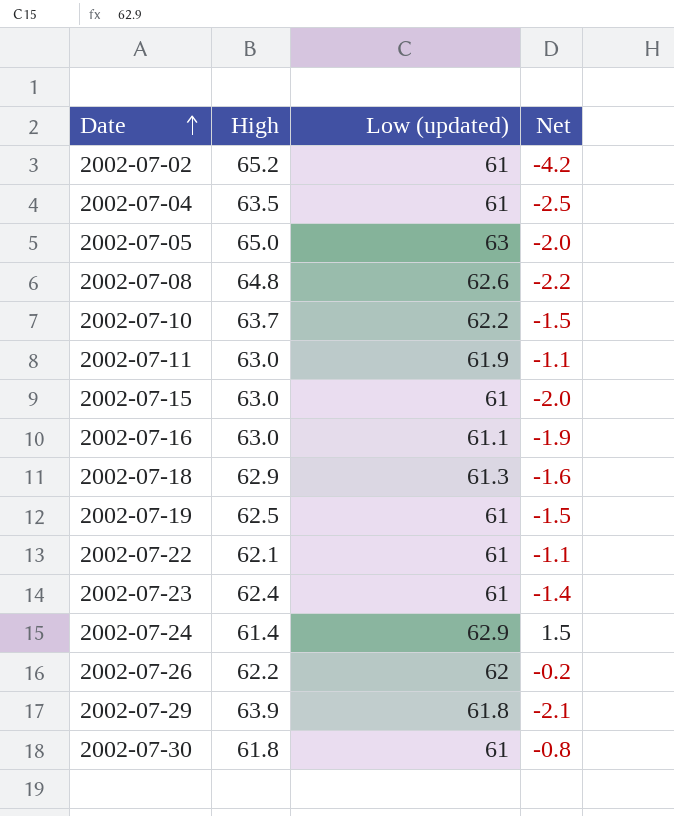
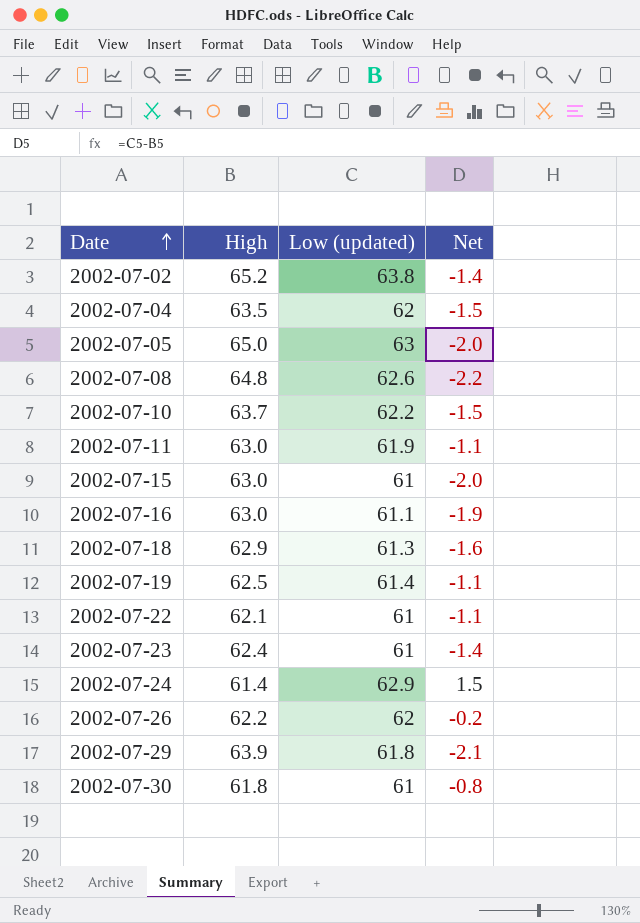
2002-07-02 | Low (updated): 61 -> 63.8
2002-07-02 | Net: -4.2 -> -1.4
2002-07-04 | Low (updated): 61 -> 62
2002-07-04 | Net: -2.5 -> -1.5
2002-07-19 | Low (updated): 61 -> 61.4
2002-07-19 | Net: -1.5 -> -1.1

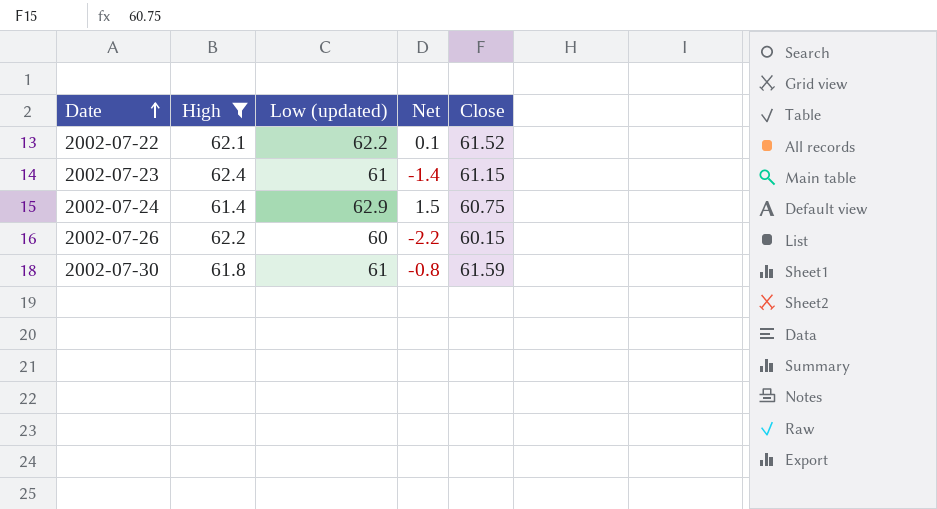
filter: none -> High <= 62.4
column Close | position: none -> 5
2002-07-22 | Low (updated): 61 -> 62.2
2002-07-22 | Net: -1.1 -> 0.1
2002-07-26 | Low (updated): 62 -> 60
2002-07-26 | Net: -0.2 -> -2.2

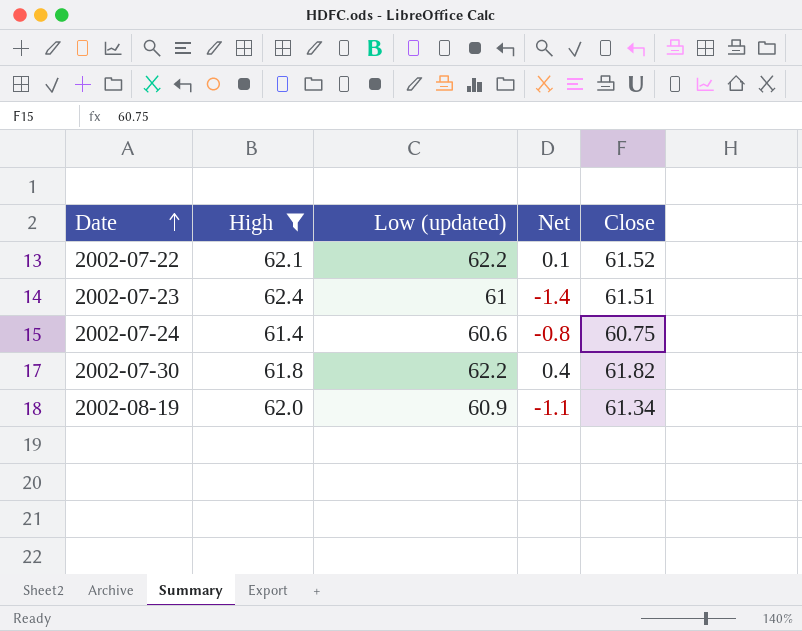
row 2002-07-26: 62.2 | 60 | -2.2 | 60.15 -> none
2002-07-23 | Close: 61.15 -> 61.51
2002-07-24 | Low (updated): 62.9 -> 60.6
2002-07-24 | Net: 1.5 -> -0.8
2002-07-30 | Low (updated): 61 -> 62.2
2002-07-30 | Net: -0.8 -> 0.4
2002-07-30 | Close: 61.59 -> 61.82
row 2002-08-19: none -> 62.0 | 60.9 | -1.1 | 61.34

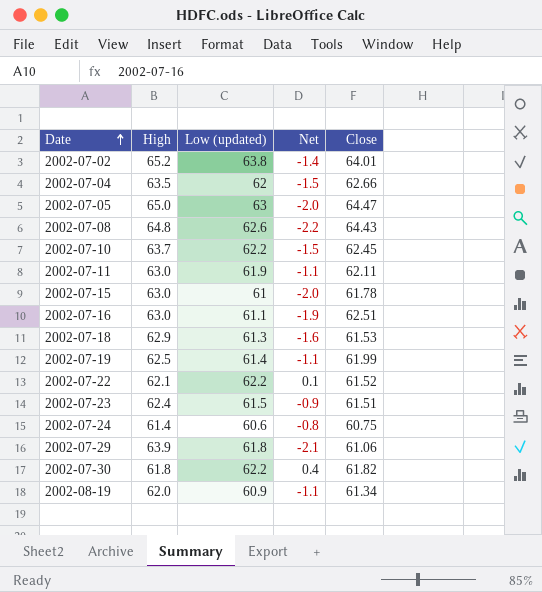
filter: High <= 62.4 -> none
2002-07-23 | Low (updated): 61 -> 61.5
2002-07-23 | Net: -1.4 -> -0.9

